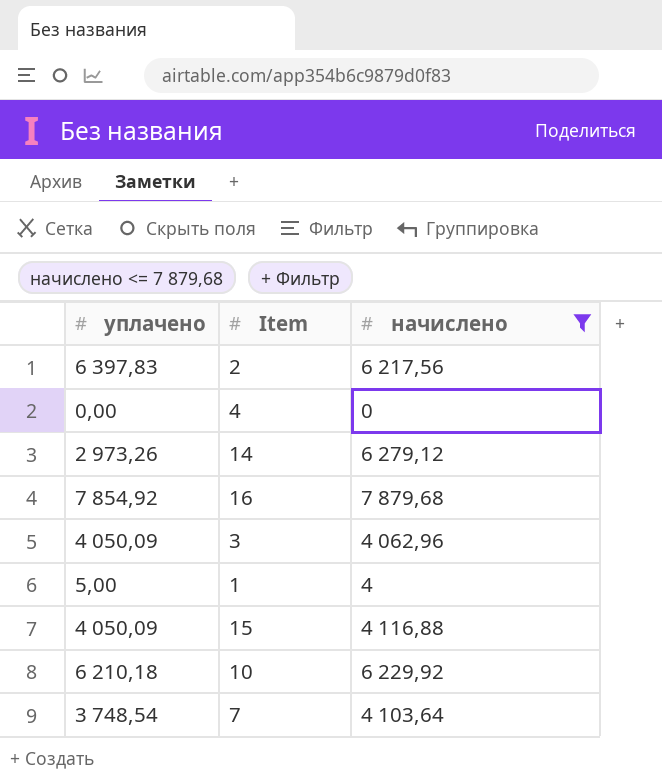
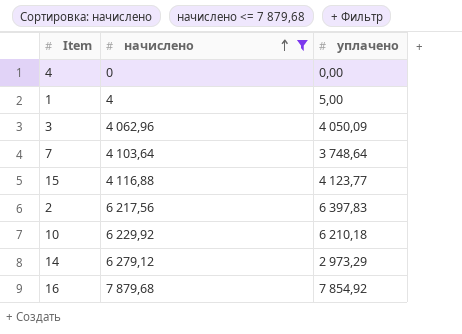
row order: none -> начислено ascending
column уплачено | position: 1 -> 3
7 | уплачено: 3 748,54 -> 3 748,64
15 | уплачено: 4 050,09 -> 4 123,77
14 | уплачено: 2 973,26 -> 2 973,29

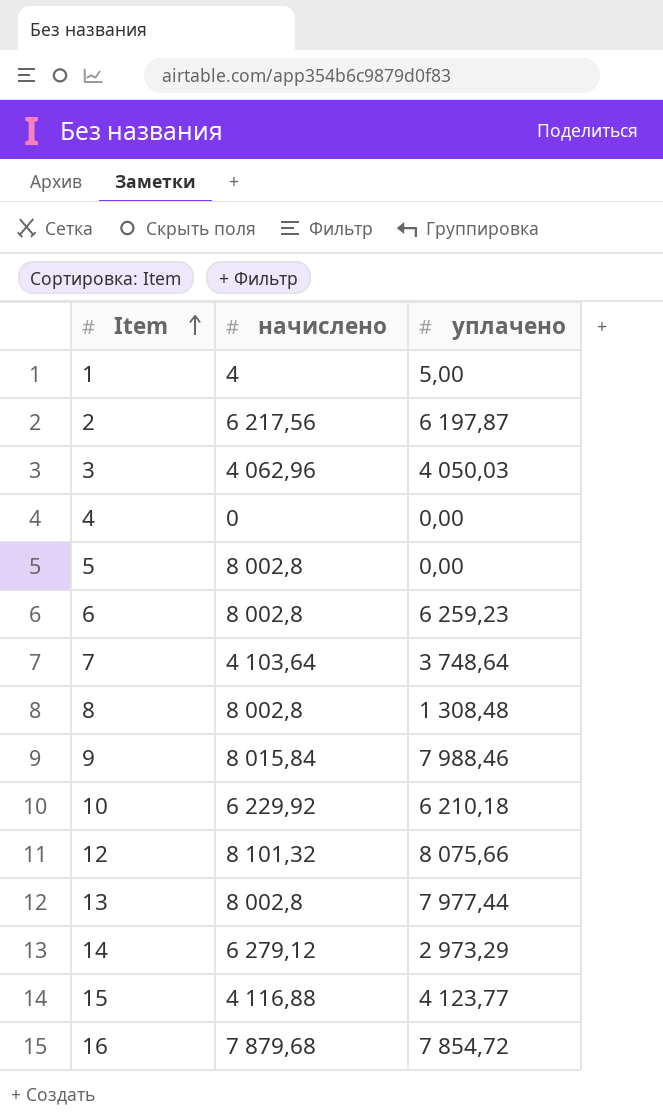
filter: начислено <= 7 879,68 -> none
row order: начислено ascending -> Item ascending
2 | уплачено: 6 397,83 -> 6 197,87
3 | уплачено: 4 050,09 -> 4 050,03
16 | уплачено: 7 854,92 -> 7 854,72

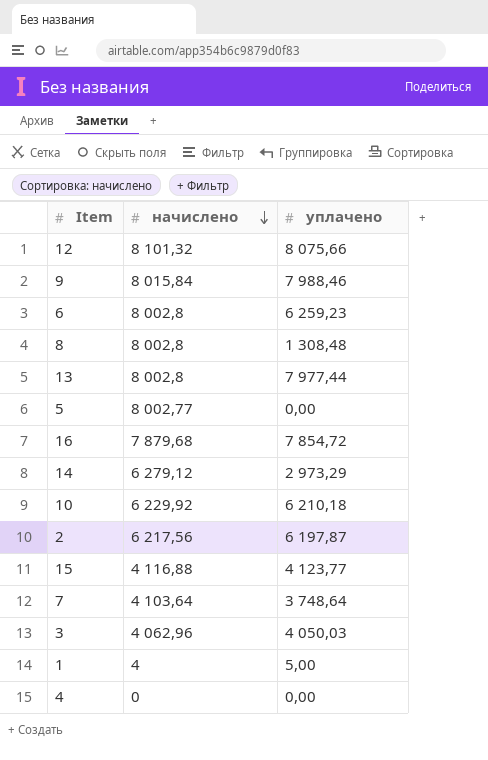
row order: Item ascending -> начислено descending
5 | начислено: 8 002,8 -> 8 002,77

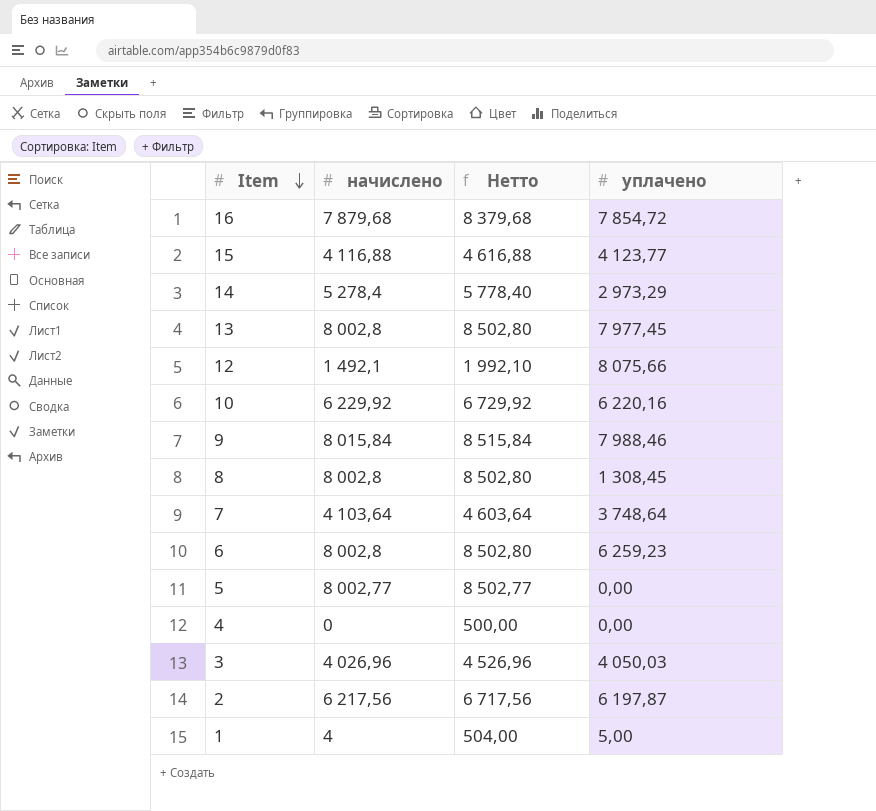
row order: начислено descending -> Item descending
column Нетто | formula: none -> [начислено] + 500
14 | начислено: 6 279,12 -> 5 278,4
13 | уплачено: 7 977,44 -> 7 977,45
12 | начислено: 8 101,32 -> 1 492,1
10 | уплачено: 6 210,18 -> 6 220,16
8 | уплачено: 1 308,48 -> 1 308,45
3 | начислено: 4 062,96 -> 4 026,96

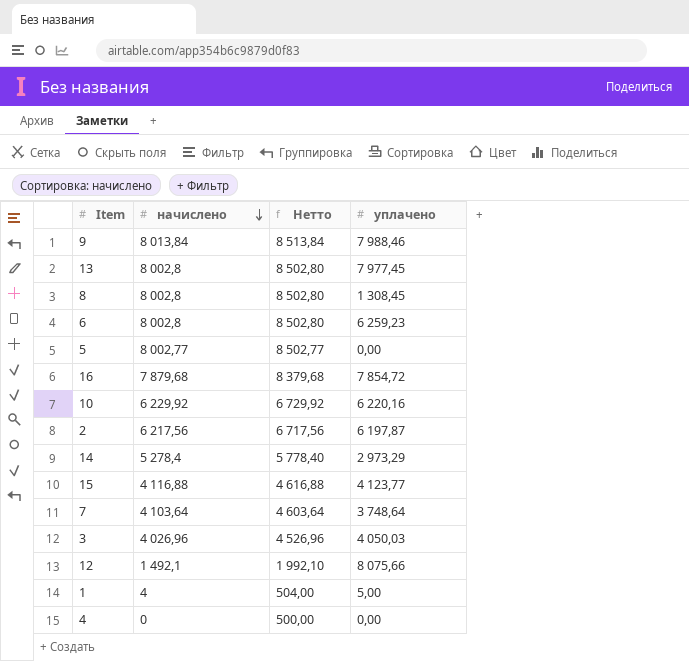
row order: Item descending -> начислено descending
9 | начислено: 8 015,84 -> 8 013,84
9 | Нетто: 8 515,84 -> 8 513,84

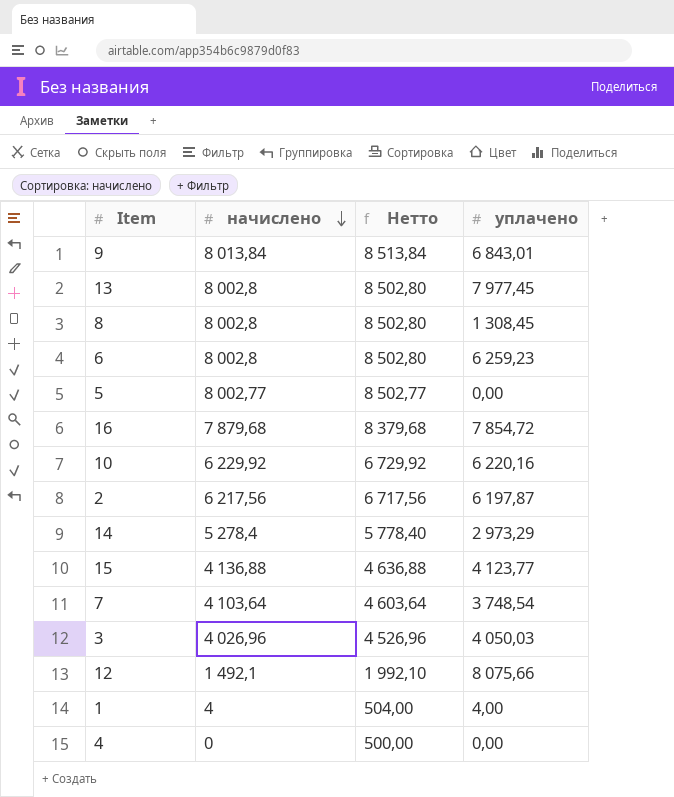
9 | уплачено: 7 988,46 -> 6 843,01
15 | начислено: 4 116,88 -> 4 136,88
15 | Нетто: 4 616,88 -> 4 636,88
7 | уплачено: 3 748,64 -> 3 748,54
1 | уплачено: 5,00 -> 4,00

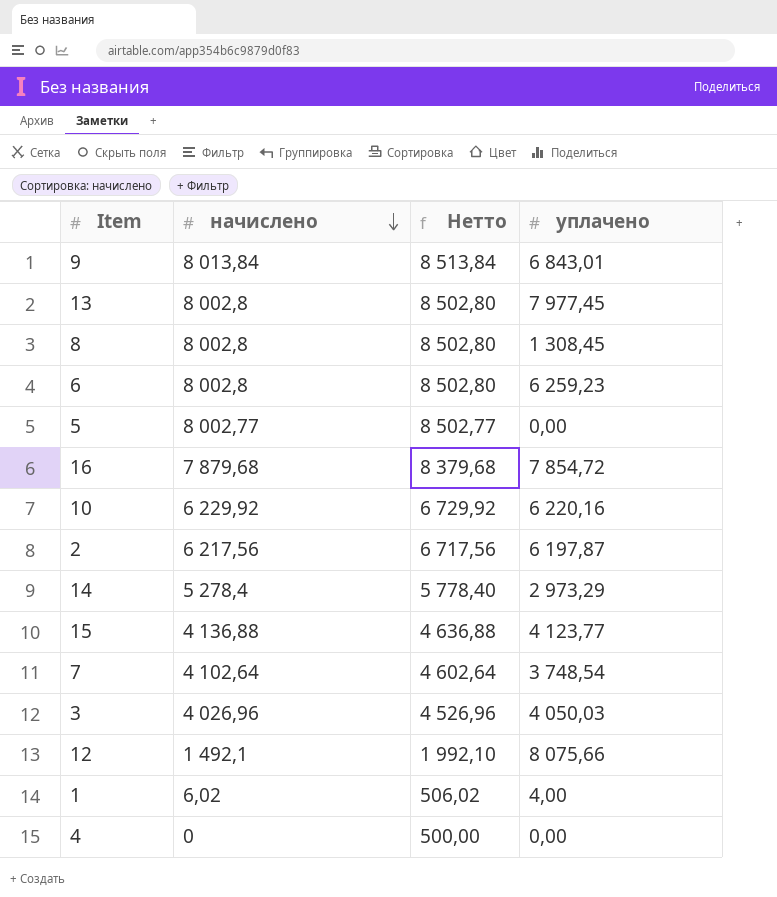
7 | начислено: 4 103,64 -> 4 102,64
7 | Нетто: 4 603,64 -> 4 602,64
1 | начислено: 4 -> 6,02
1 | Нетто: 504,00 -> 506,02

